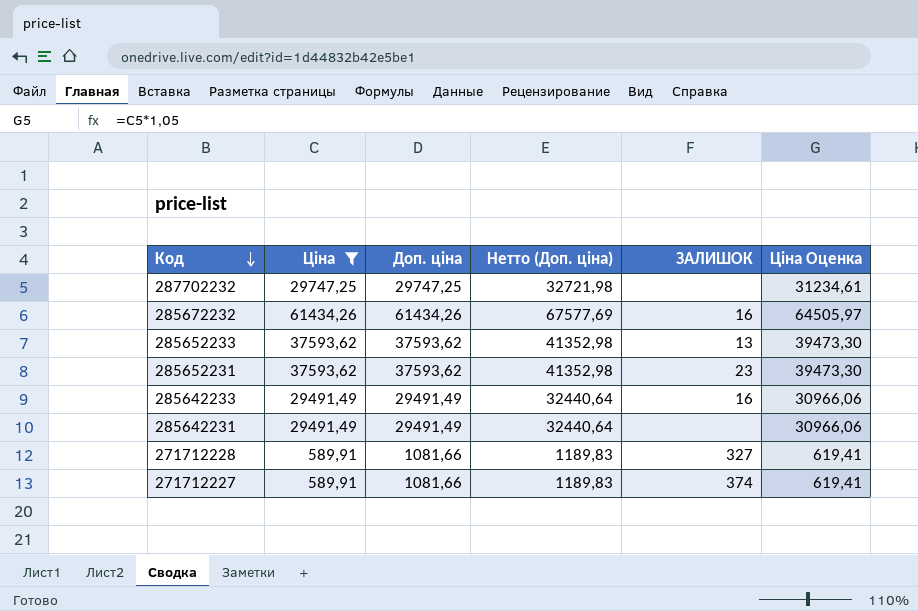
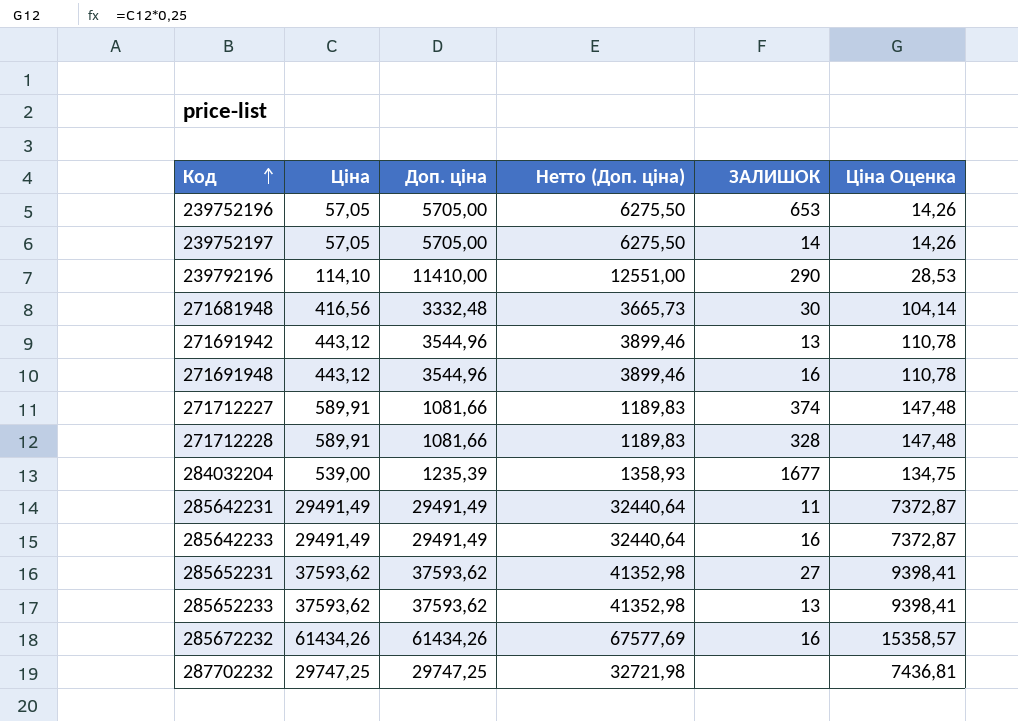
filter: Ціна >= 589,91 -> none
row order: Код descending -> Код ascending
column Ціна Оценка | formula: [Ціна] * 1,05 -> [Ціна] * 0,25
271712228 | ЗАЛИШОК: 327 -> 328
285642231 | ЗАЛИШОК: none -> 11
285652231 | ЗАЛИШОК: 23 -> 27

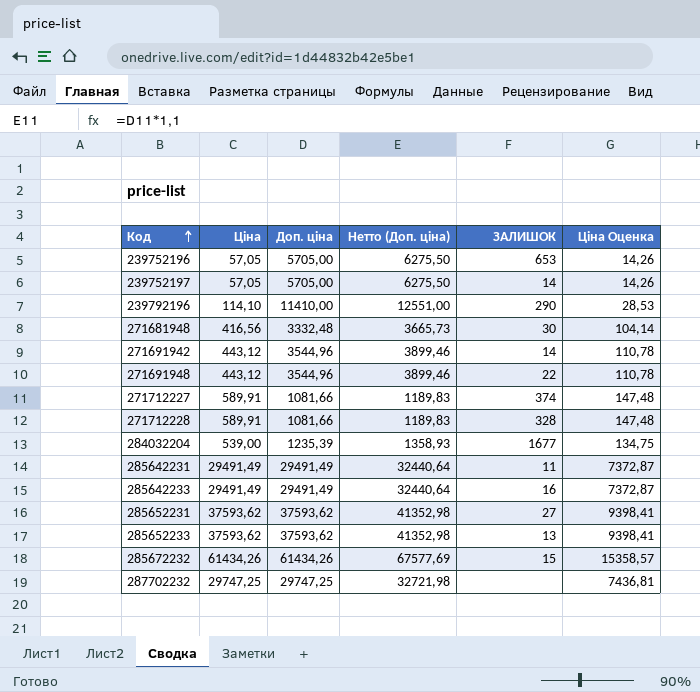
271691942 | ЗАЛИШОК: 13 -> 14
271691948 | ЗАЛИШОК: 16 -> 22
285672232 | ЗАЛИШОК: 16 -> 15

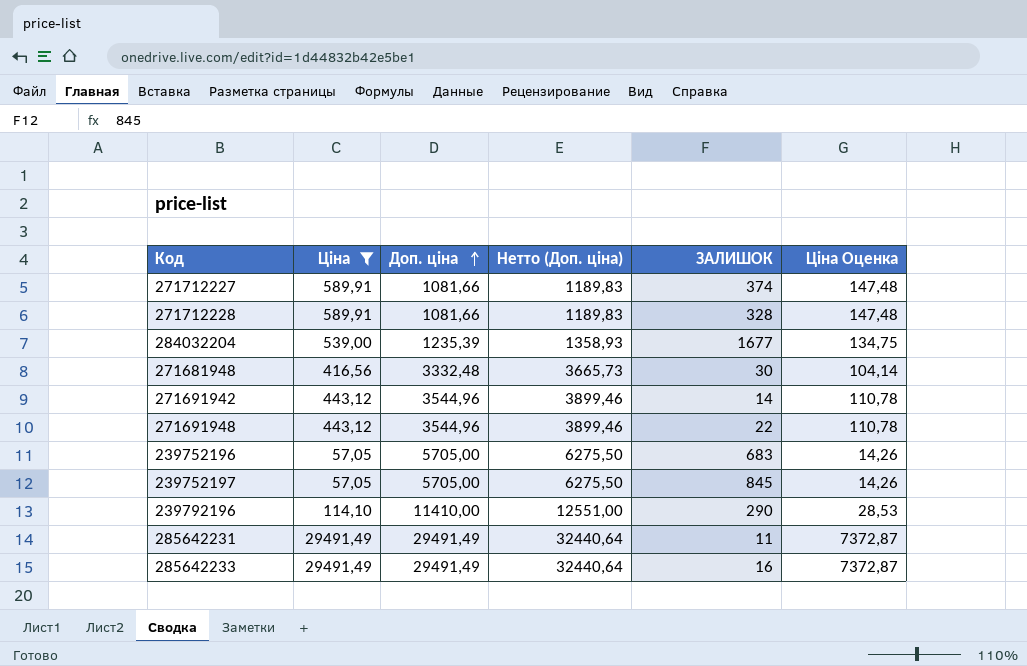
filter: none -> Ціна <= 29491,49
row order: Код ascending -> Доп. ціна ascending
239752196 | ЗАЛИШОК: 653 -> 683
239752197 | ЗАЛИШОК: 14 -> 845

